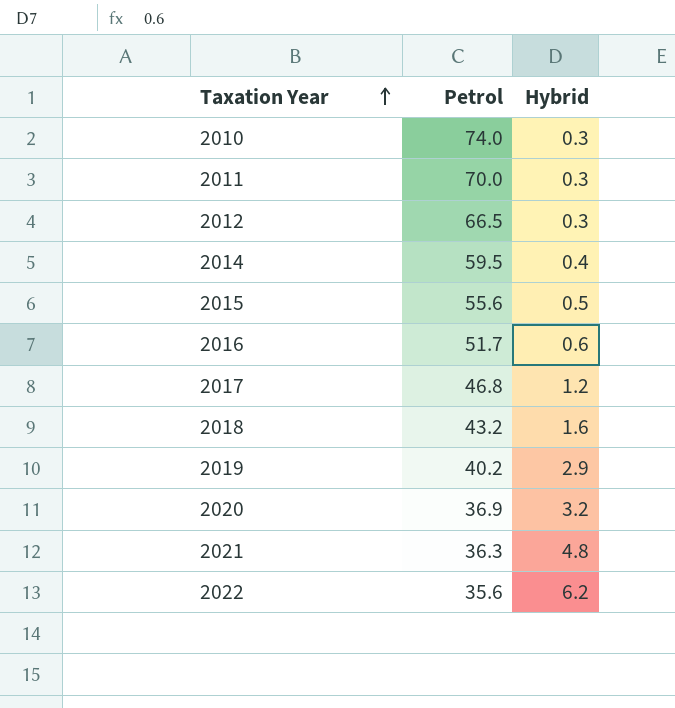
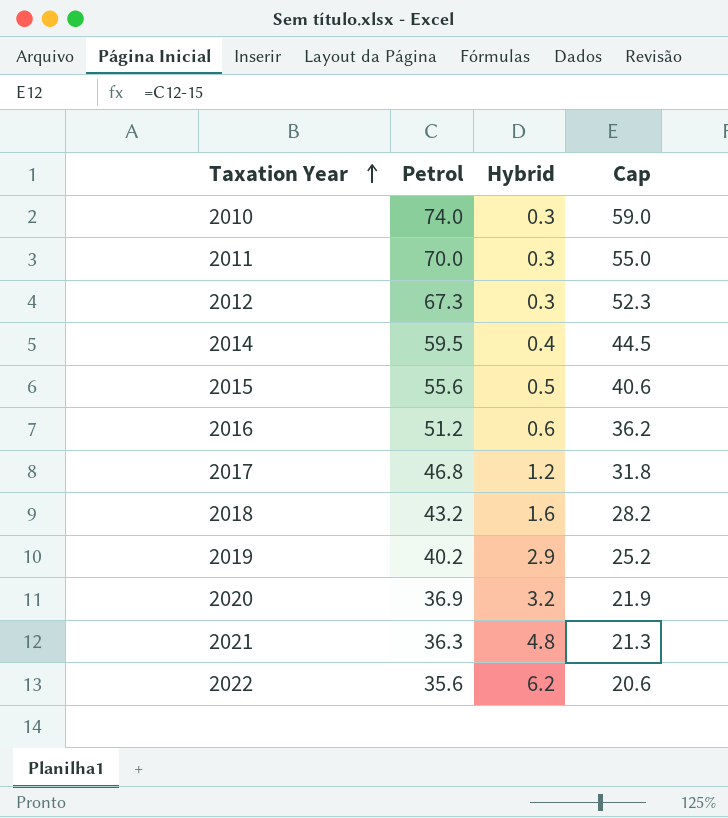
column Cap | formula: none -> [Petrol] - 15
2012 | Petrol: 66.5 -> 67.3
2016 | Petrol: 51.7 -> 51.2

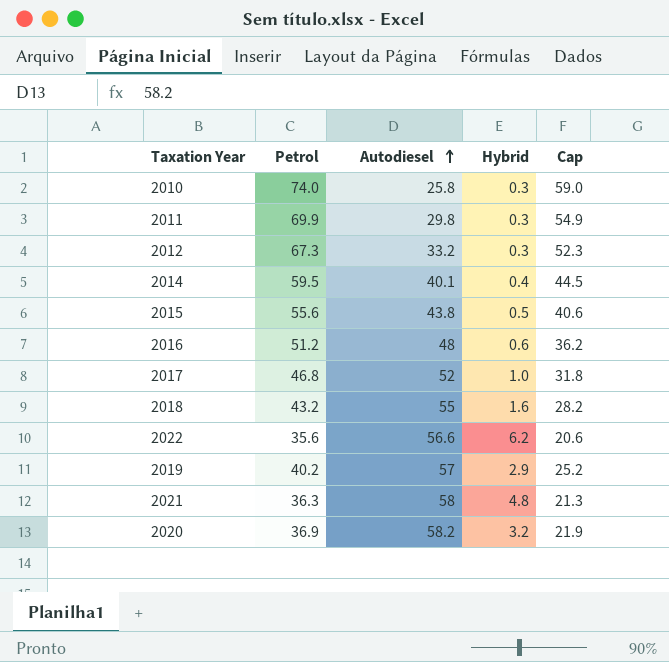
row order: Taxation Year ascending -> Autodiesel ascending
column Autodiesel | position: none -> 3
2011 | Petrol: 70.0 -> 69.9
2011 | Cap: 55.0 -> 54.9
2017 | Hybrid: 1.2 -> 1.0

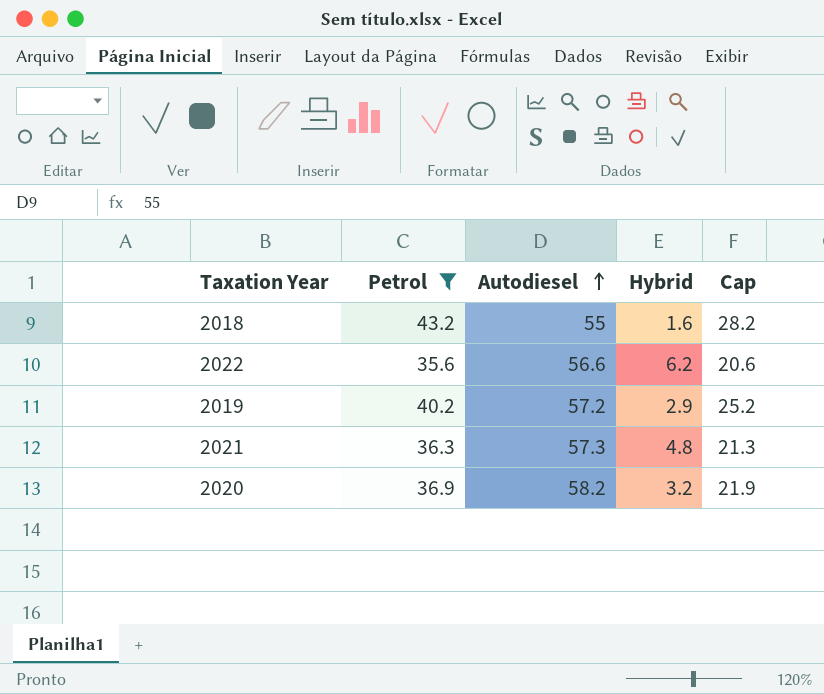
filter: none -> Petrol <= 43.2
2019 | Autodiesel: 57 -> 57.2
2021 | Autodiesel: 58 -> 57.3

